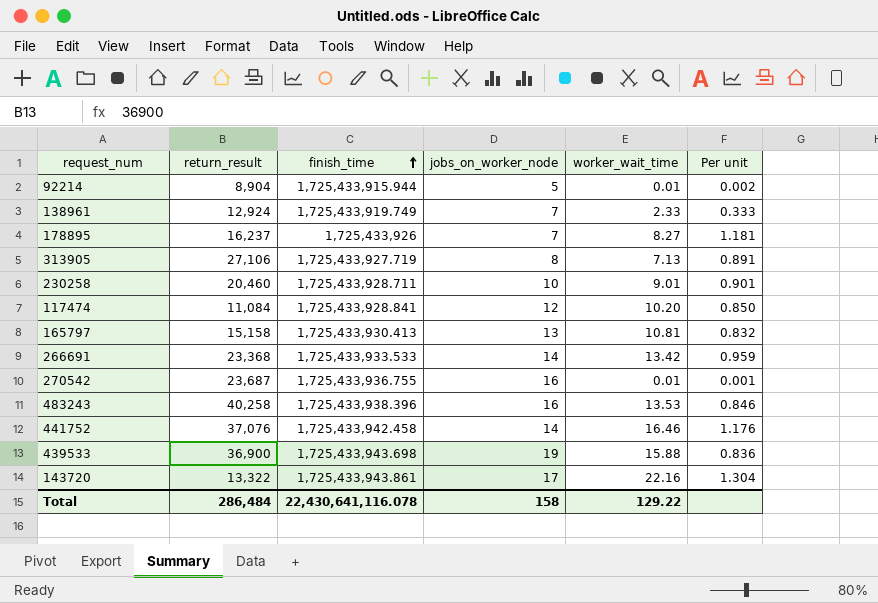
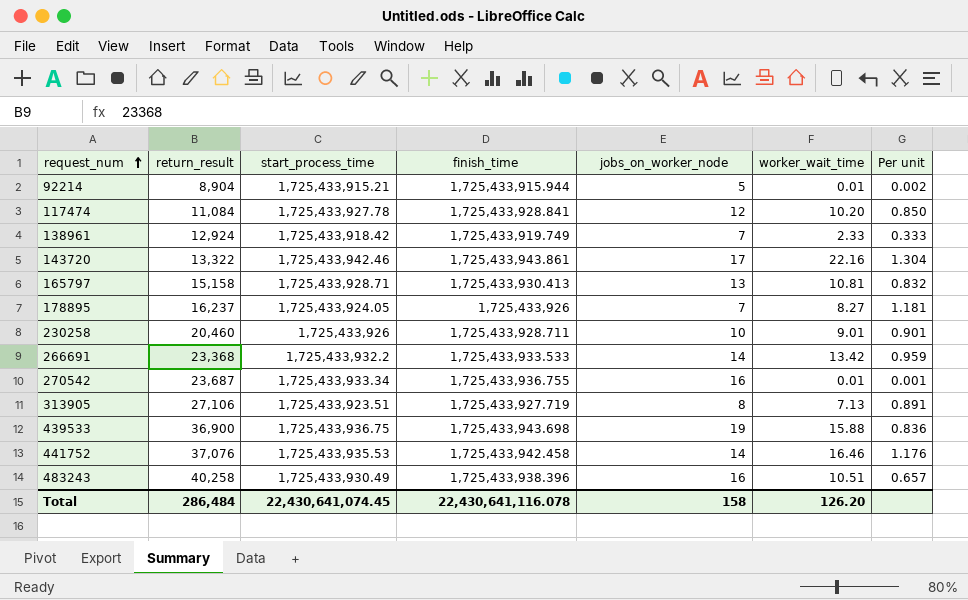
row order: finish_time ascending -> request_num ascending
column start_process_time | position: none -> 3
483243 | worker_wait_time: 13.53 -> 10.51
483243 | Per unit: 0.846 -> 0.657
Total | worker_wait_time: 129.22 -> 126.20

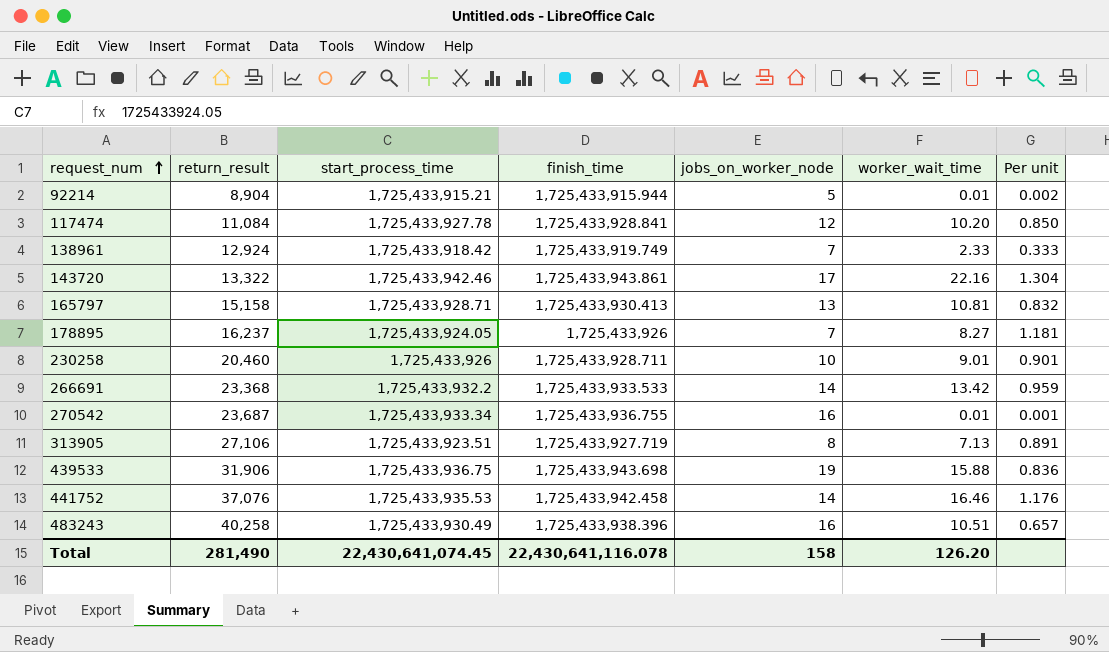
439533 | return_result: 36,900 -> 31,906
Total | return_result: 286,484 -> 281,490

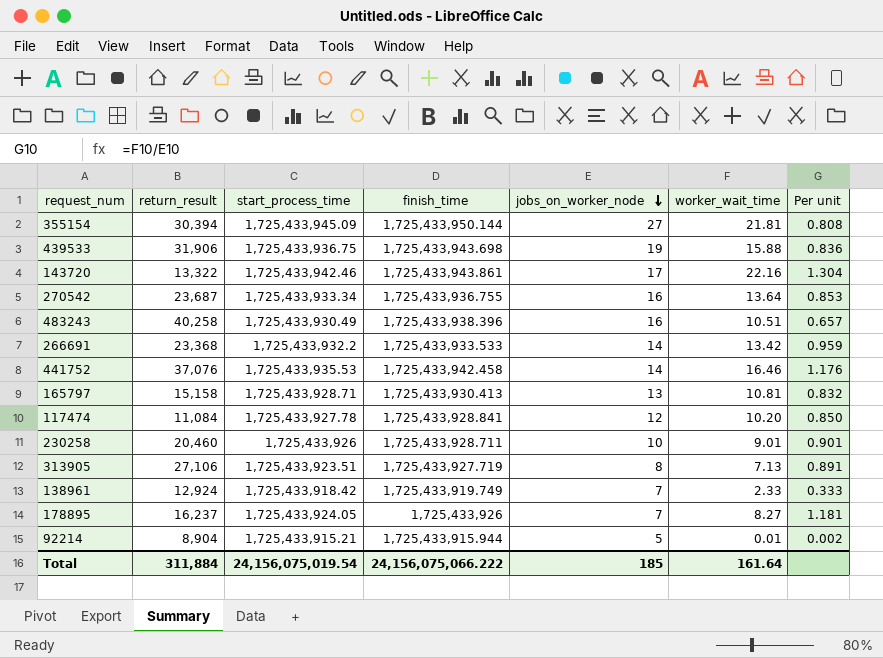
row order: request_num ascending -> jobs_on_worker_node descending
row 355154: none -> 30,394 | 1,725,433,945.09 | 1,725,433,950.144 | 27 | 21.81 | 0.808
270542 | worker_wait_time: 0.01 -> 13.64
270542 | Per unit: 0.001 -> 0.853
Total | return_result: 281,490 -> 311,884
Total | start_process_time: 22,430,641,074.45 -> 24,156,075,019.54
Total | finish_time: 22,430,641,116.078 -> 24,156,075,066.222
Total | jobs_on_worker_node: 158 -> 185
Total | worker_wait_time: 126.20 -> 161.64

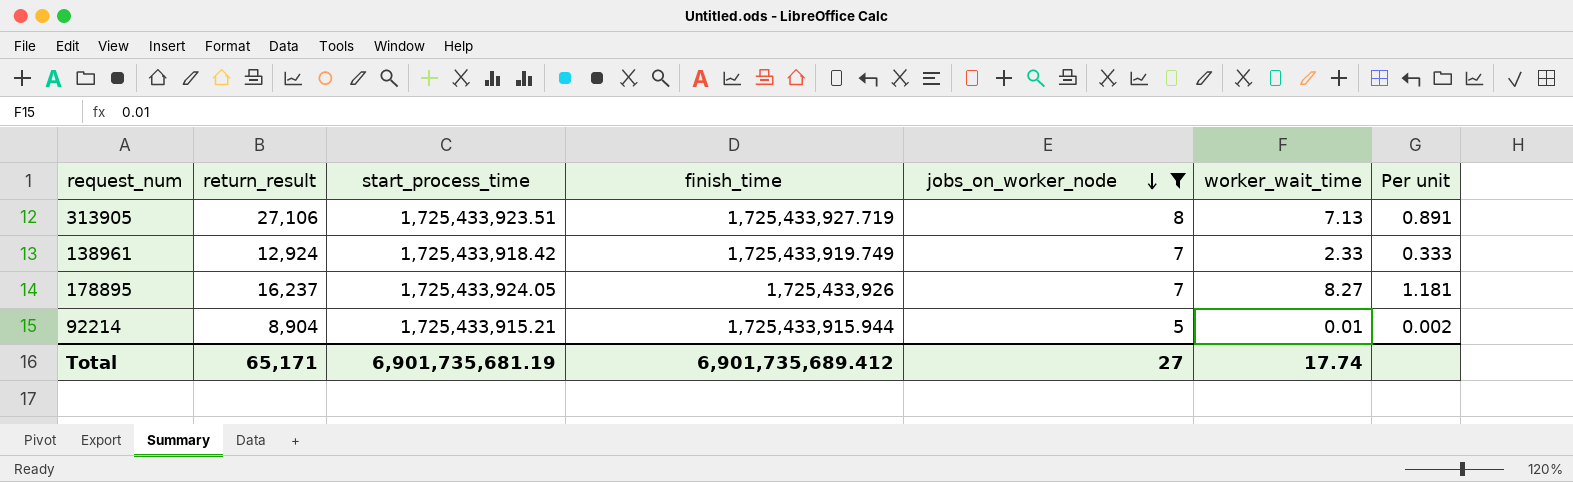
filter: none -> jobs_on_worker_node <= 8
Total | return_result: 311,884 -> 65,171
Total | start_process_time: 24,156,075,019.54 -> 6,901,735,681.19
Total | finish_time: 24,156,075,066.222 -> 6,901,735,689.412
Total | jobs_on_worker_node: 185 -> 27
Total | worker_wait_time: 161.64 -> 17.74

